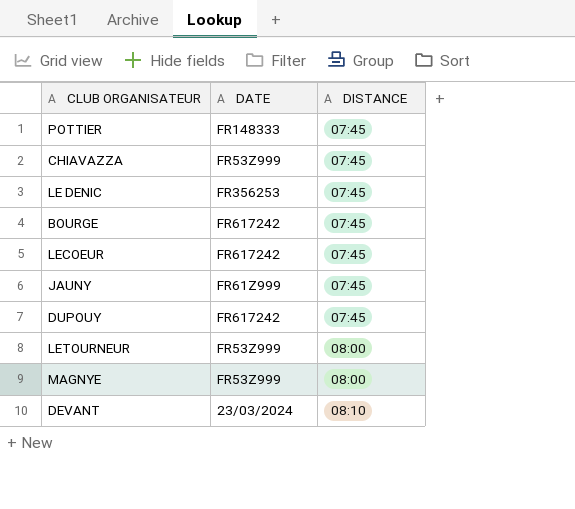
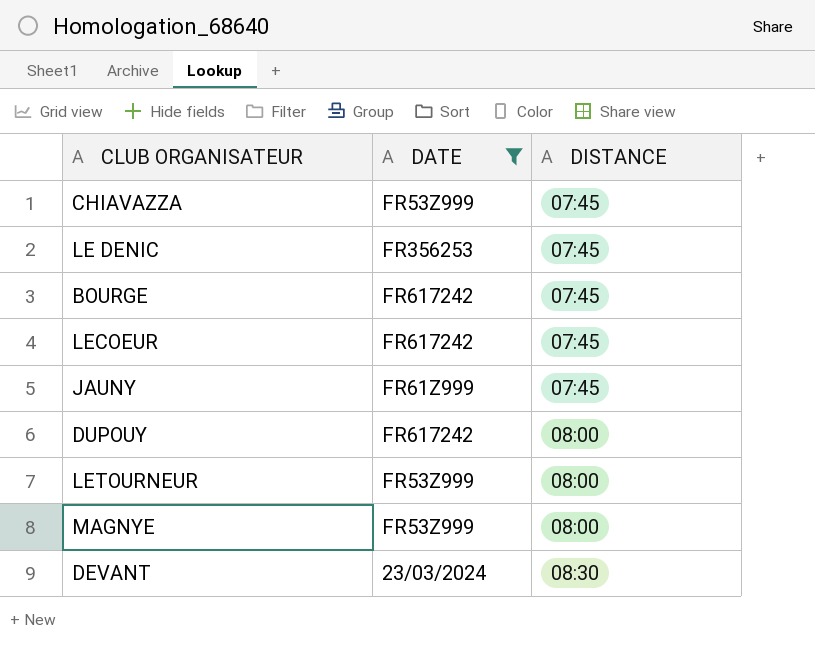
filter: none -> DATE != FR148333
DUPOUY | DISTANCE: 07:45 -> 08:00
DEVANT | DISTANCE: 08:10 -> 08:30

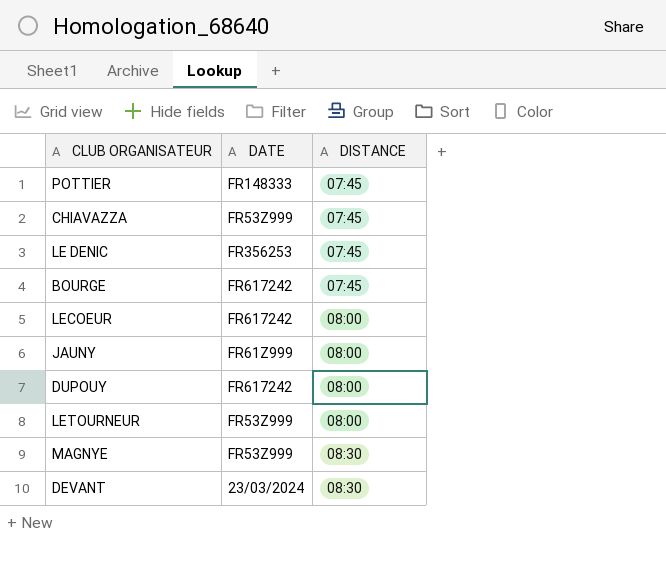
filter: DATE != FR148333 -> none
LECOEUR | DISTANCE: 07:45 -> 08:00
JAUNY | DISTANCE: 07:45 -> 08:00
MAGNYE | DISTANCE: 08:00 -> 08:30

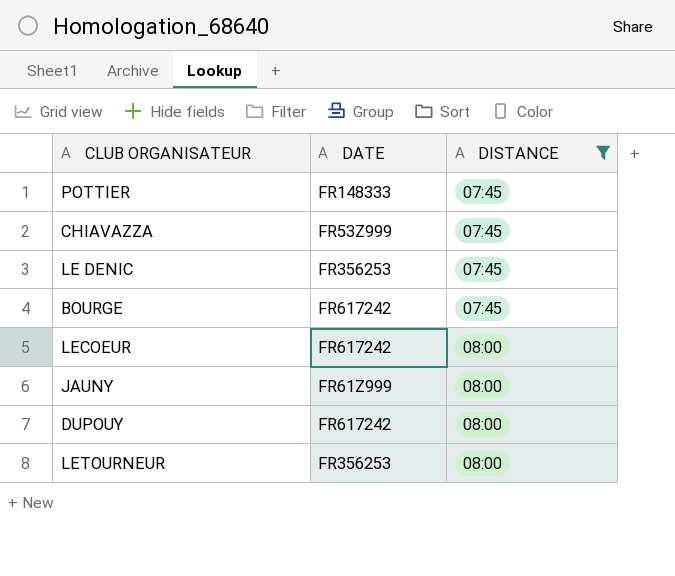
filter: none -> DISTANCE != 08:30
LETOURNEUR | DATE: FR53Z999 -> FR356253

